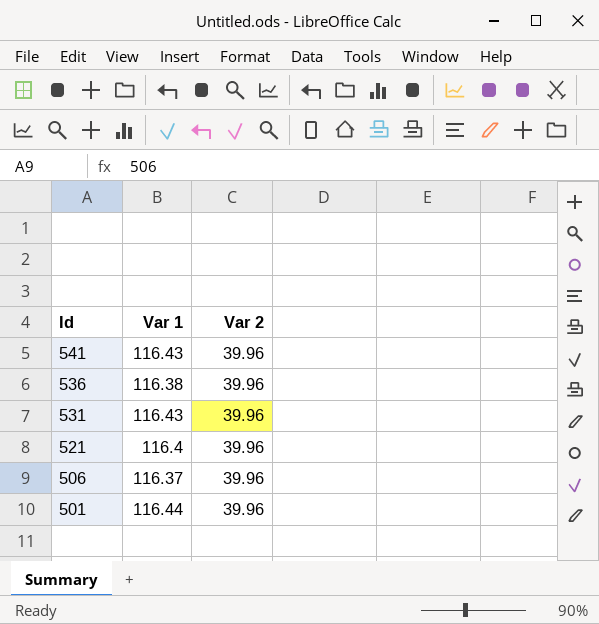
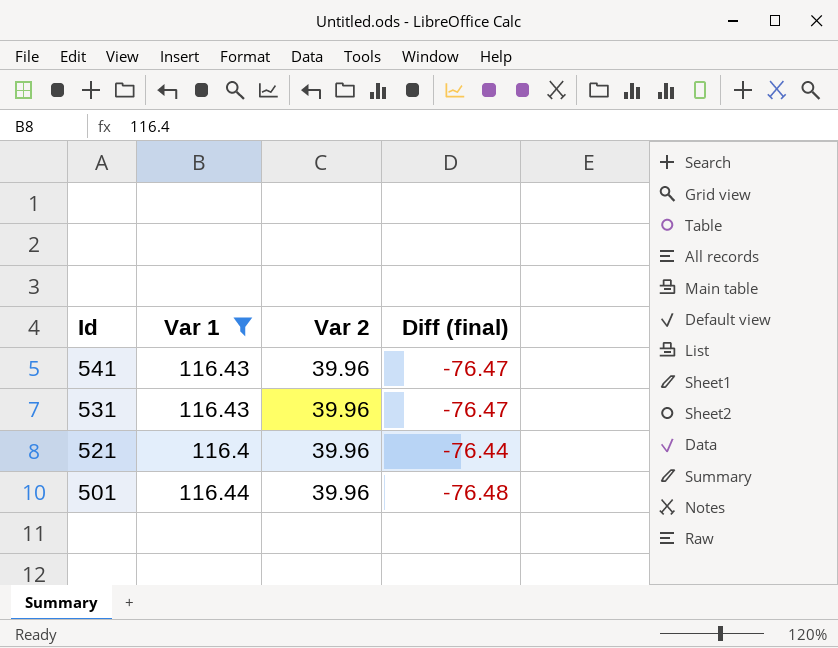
filter: none -> Var 1 >= 116.4
column Diff (final) | formula: none -> [Var 2] - [Var 1]

